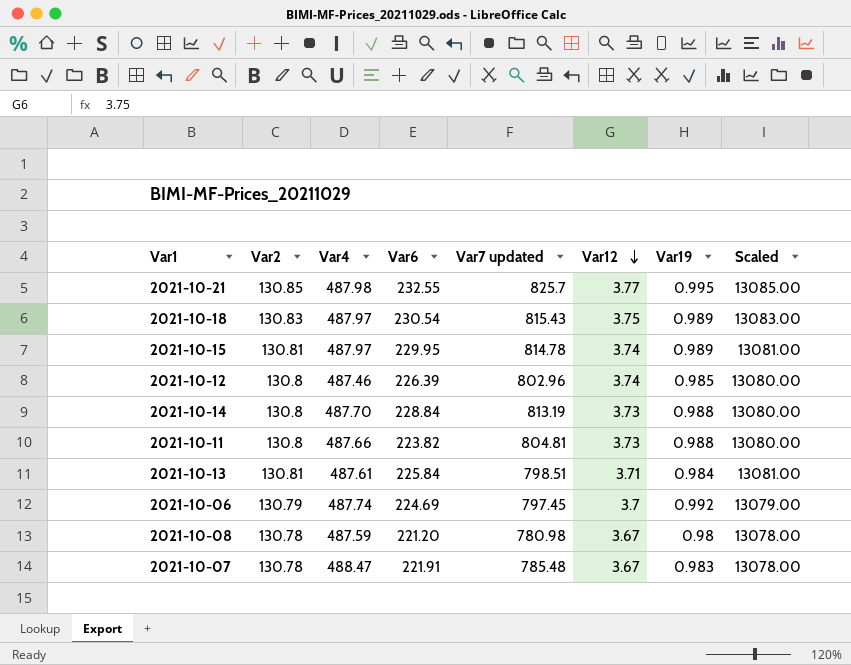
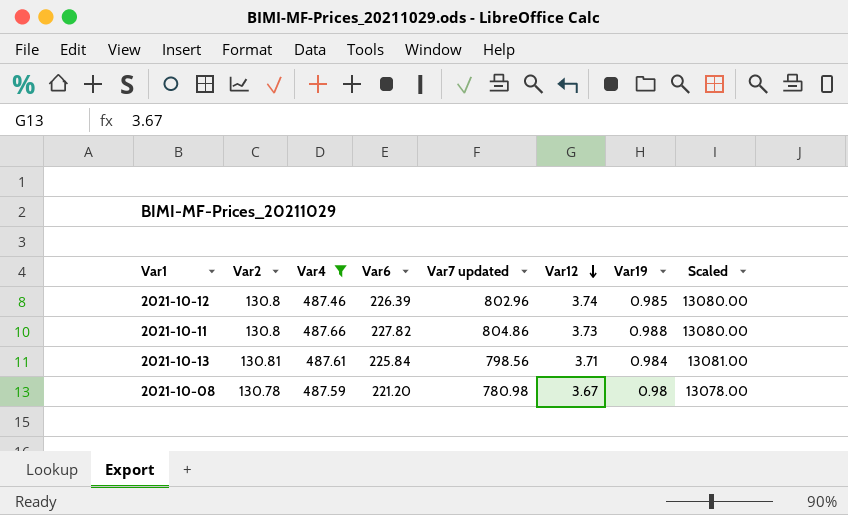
filter: none -> Var4 <= 487.66
2021-10-11 | Var6: 223.82 -> 227.82
2021-10-11 | Var7 updated: 804.81 -> 804.86
2021-10-13 | Var7 updated: 798.51 -> 798.56

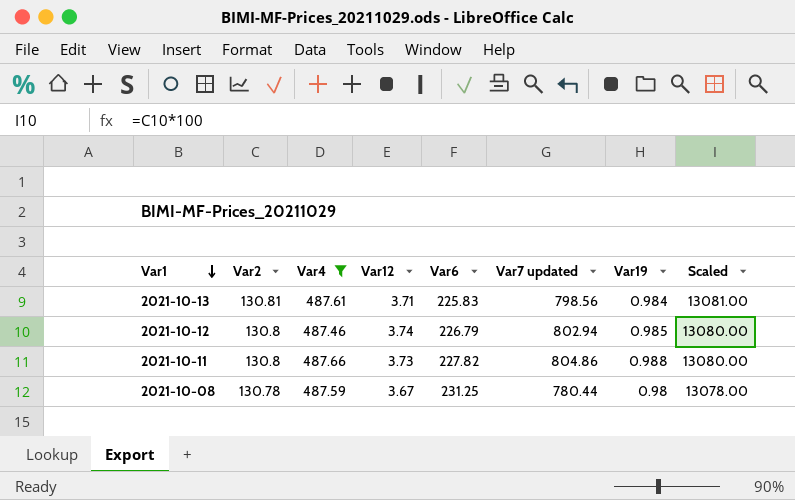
row order: Var12 descending -> Var1 descending
column Var12 | position: 6 -> 4
2021-10-13 | Var6: 225.84 -> 225.83
2021-10-12 | Var6: 226.39 -> 226.79
2021-10-12 | Var7 updated: 802.96 -> 802.94
2021-10-08 | Var6: 221.20 -> 231.25
2021-10-08 | Var7 updated: 780.98 -> 780.44

